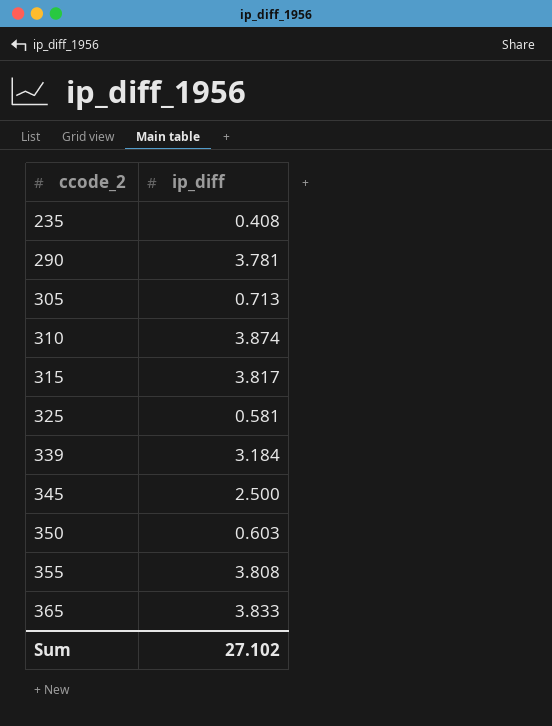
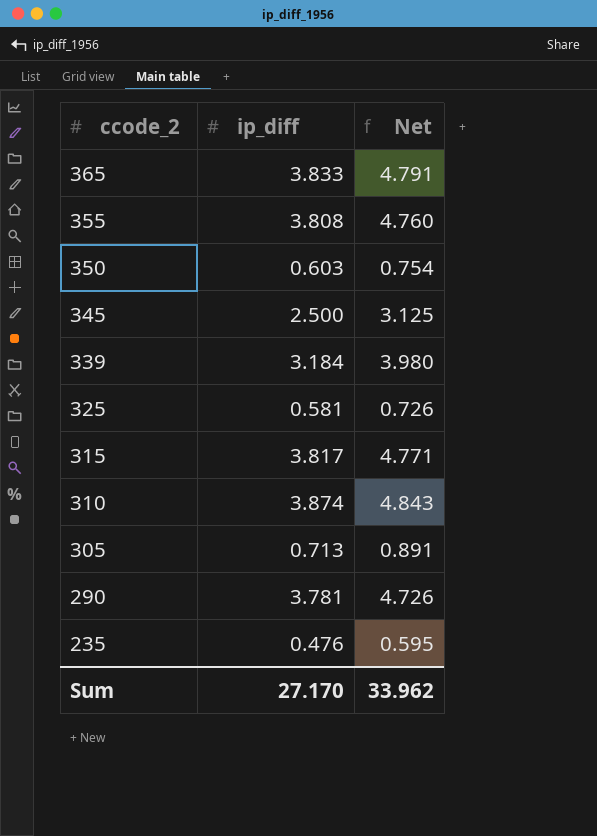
row order: ccode_2 ascending -> ccode_2 descending
column Net | formula: none -> [ip_diff] * 1.25
235 | ip_diff: 0.408 -> 0.476
Sum | ip_diff: 27.102 -> 27.170

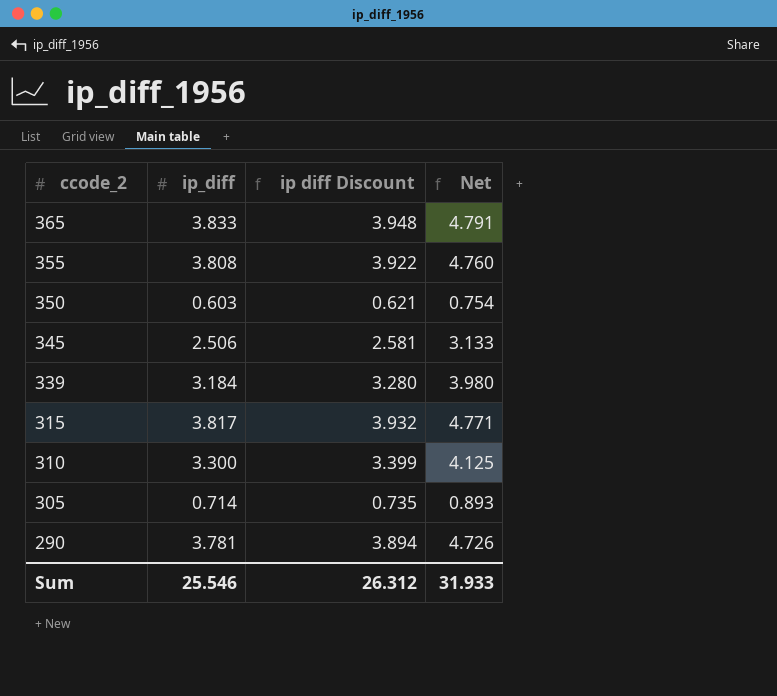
column ip diff Discount | formula: none -> [ip_diff] * 1.03
row 325: 0.581 | 0.726 -> none
row 235: 0.476 | 0.595 -> none
345 | ip_diff: 2.500 -> 2.506
345 | Net: 3.125 -> 3.133
310 | ip_diff: 3.874 -> 3.300
310 | Net: 4.843 -> 4.125
305 | ip_diff: 0.713 -> 0.714
305 | Net: 0.891 -> 0.893
Sum | ip_diff: 27.170 -> 25.546
Sum | Net: 33.962 -> 31.933

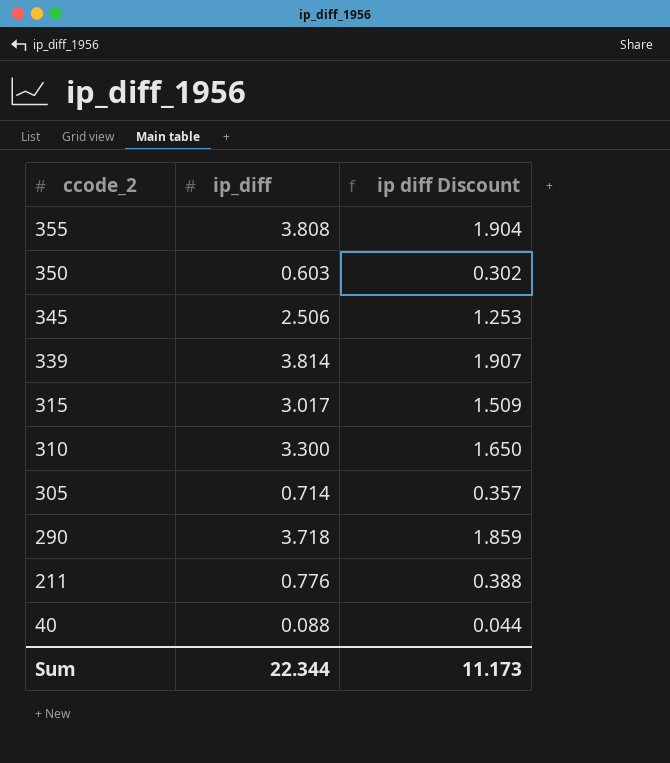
column Net | formula: [ip_diff] * 1.25 -> none
column ip diff Discount | formula: [ip_diff] * 1.03 -> [ip_diff] * 0.5
row 365: 3.833 | 3.948 | 4.791 -> none
339 | ip_diff: 3.184 -> 3.814
315 | ip_diff: 3.817 -> 3.017
290 | ip_diff: 3.781 -> 3.718
row 211: none -> 0.776 | 0.388
row 40: none -> 0.088 | 0.044
Sum | ip_diff: 25.546 -> 22.344
Sum | ip diff Discount: 26.312 -> 11.173

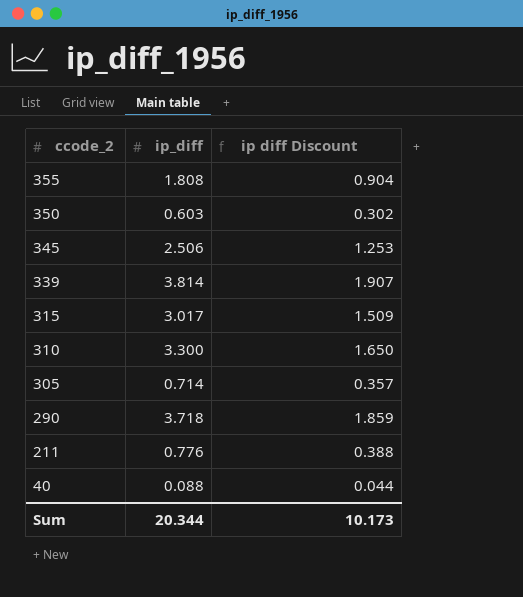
355 | ip_diff: 3.808 -> 1.808
355 | ip diff Discount: 1.904 -> 0.904
Sum | ip_diff: 22.344 -> 20.344
Sum | ip diff Discount: 11.173 -> 10.173

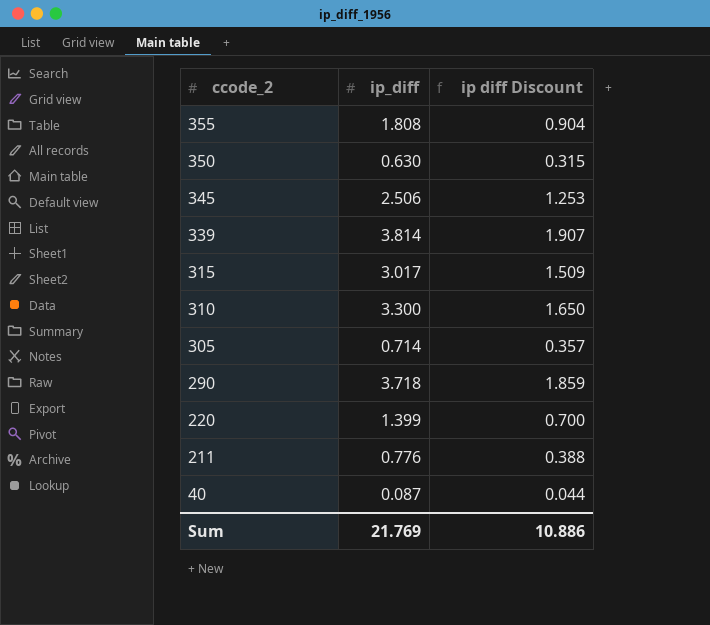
350 | ip_diff: 0.603 -> 0.630
350 | ip diff Discount: 0.302 -> 0.315
row 220: none -> 1.399 | 0.700
40 | ip_diff: 0.088 -> 0.087
Sum | ip_diff: 20.344 -> 21.769
Sum | ip diff Discount: 10.173 -> 10.886

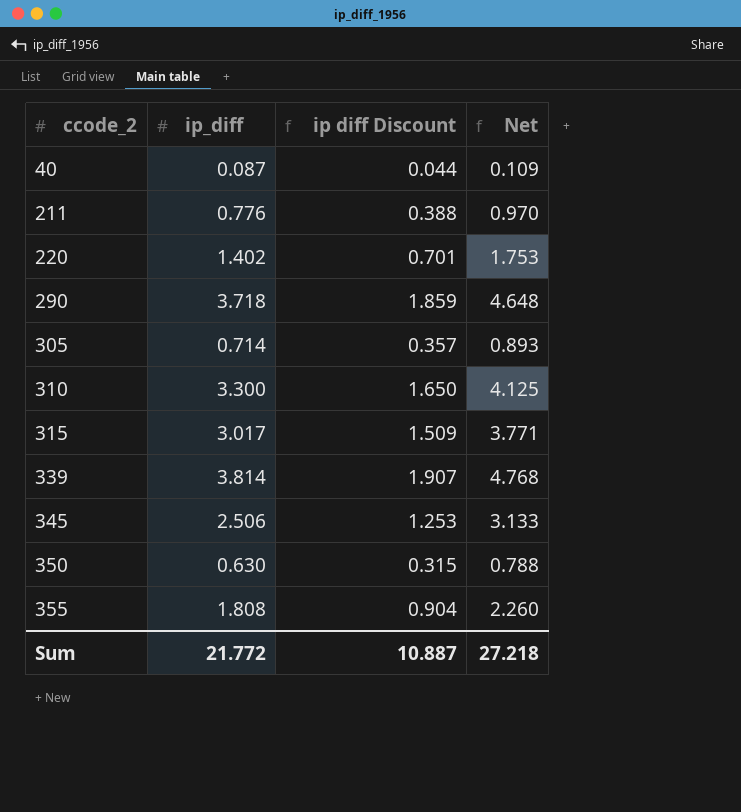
row order: ccode_2 descending -> ccode_2 ascending
column Net | formula: none -> [ip_diff] * 1.25
220 | ip_diff: 1.399 -> 1.402
220 | ip diff Discount: 0.700 -> 0.701
Sum | ip_diff: 21.769 -> 21.772
Sum | ip diff Discount: 10.886 -> 10.887

